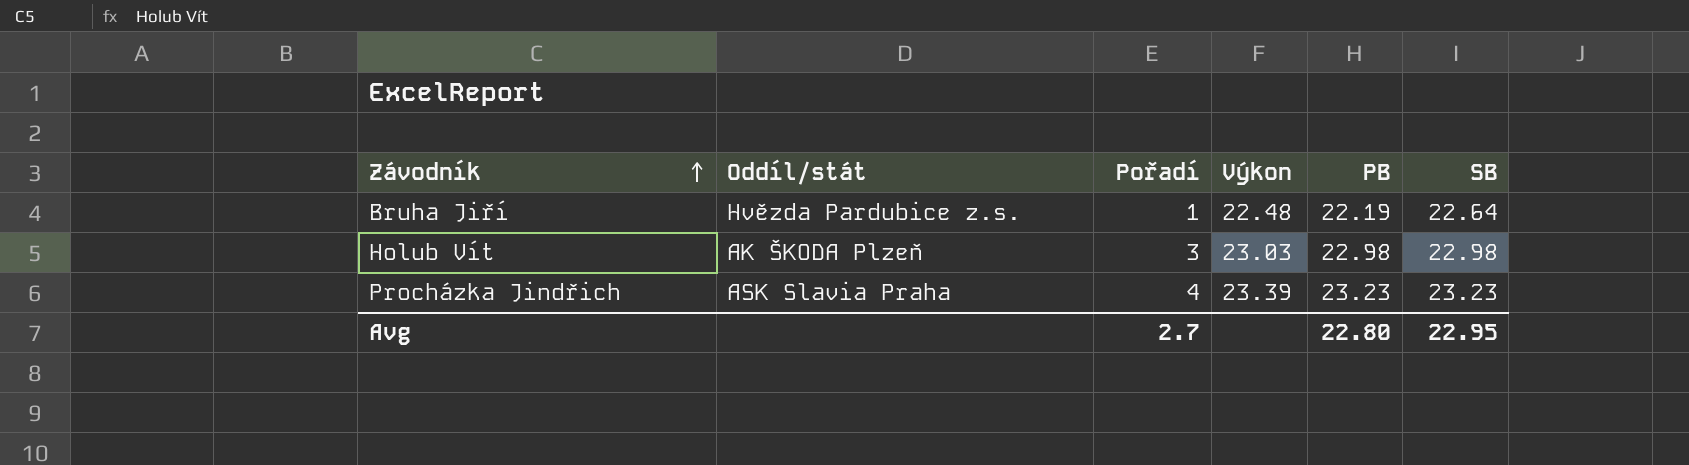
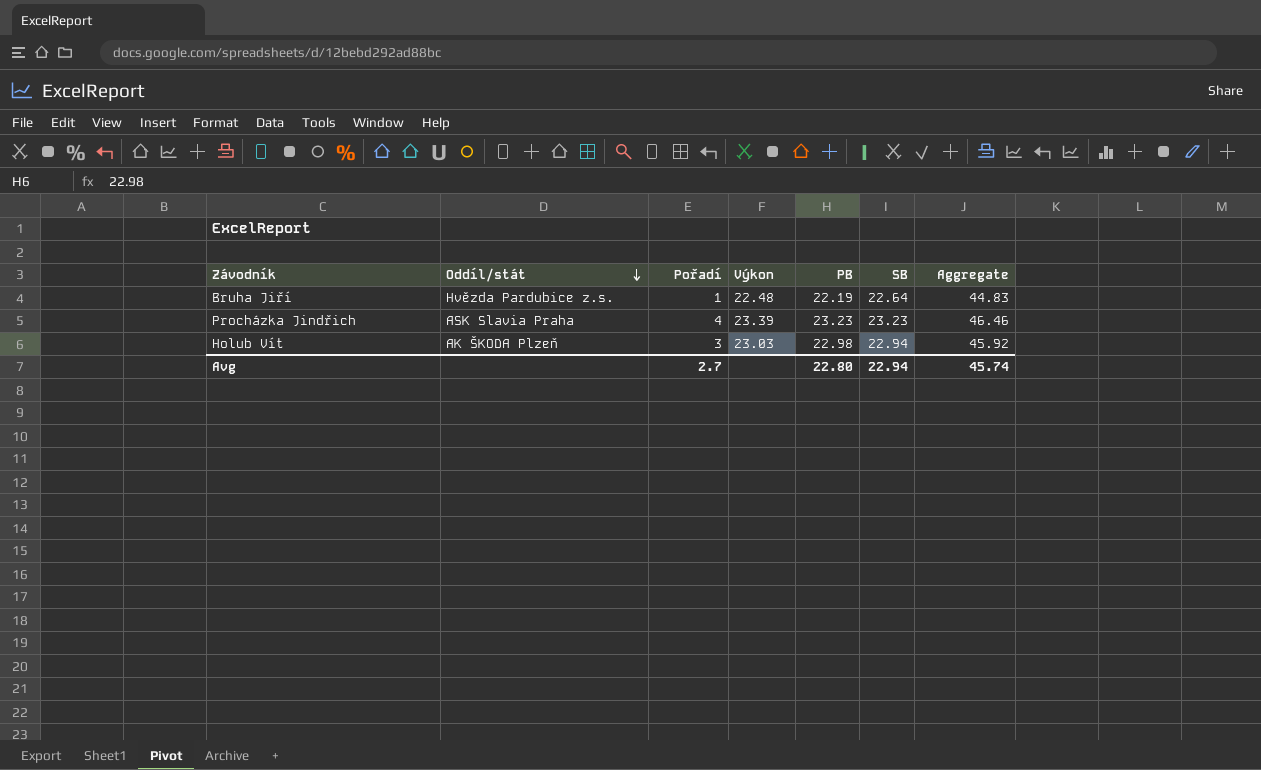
row order: Závodník ascending -> Oddíl/stát descending
column Aggregate | formula: none -> [PB] + [SB]
Holub Vít | SB: 22.98 -> 22.94
Avg | SB: 22.95 -> 22.94

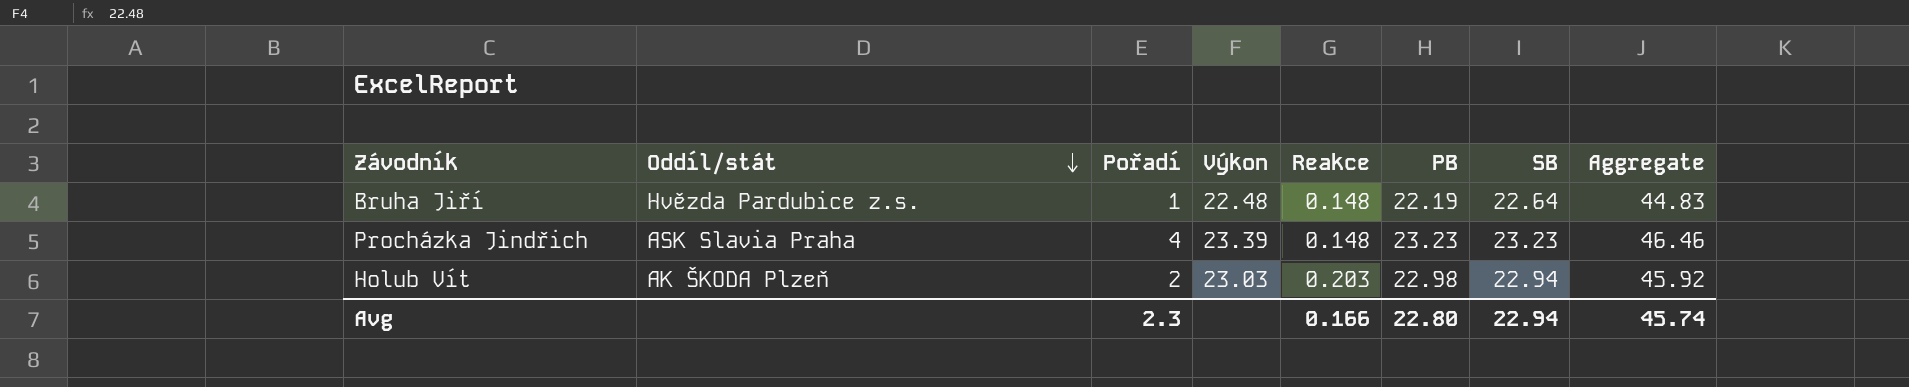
column Reakce | position: none -> 5
Holub Vít | Pořadí: 3 -> 2
Avg | Pořadí: 2.7 -> 2.3

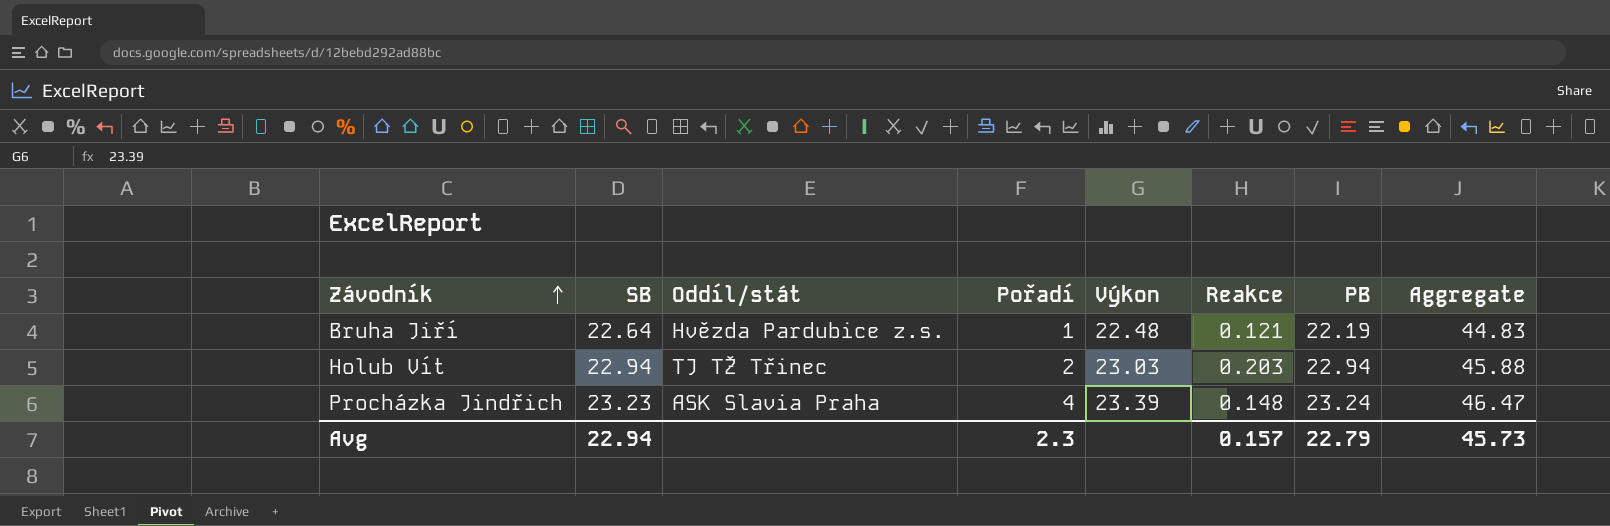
row order: Oddíl/stát descending -> Závodník ascending
column SB | position: 7 -> 2
Bruha Jiří | Reakce: 0.148 -> 0.121
Holub Vít | Oddíl/stát: AK ŠKODA Plzeň -> TJ TŽ Třinec
Holub Vít | PB: 22.98 -> 22.94
Holub Vít | Aggregate: 45.92 -> 45.88
Procházka Jindřich | PB: 23.23 -> 23.24
Procházka Jindřich | Aggregate: 46.46 -> 46.47
Avg | Reakce: 0.166 -> 0.157
Avg | PB: 22.80 -> 22.79
Avg | Aggregate: 45.74 -> 45.73

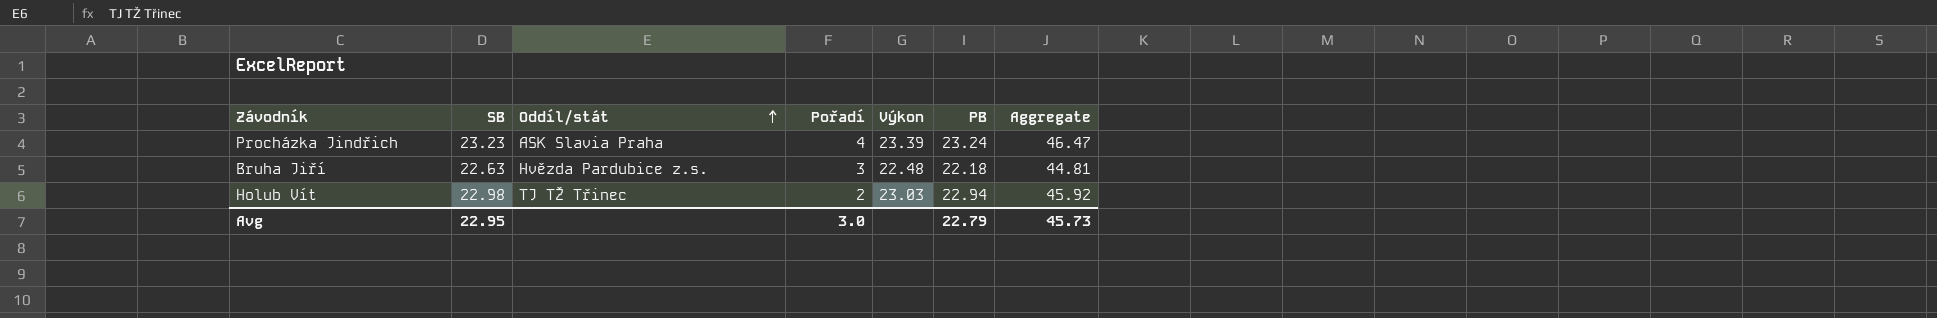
row order: Závodník ascending -> Oddíl/stát ascending
column Reakce | position: 6 -> none
Bruha Jiří | SB: 22.64 -> 22.63
Bruha Jiří | Pořadí: 1 -> 3
Bruha Jiří | PB: 22.19 -> 22.18
Bruha Jiří | Aggregate: 44.83 -> 44.81
Holub Vít | SB: 22.94 -> 22.98
Holub Vít | Aggregate: 45.88 -> 45.92
Avg | SB: 22.94 -> 22.95
Avg | Pořadí: 2.3 -> 3.0

